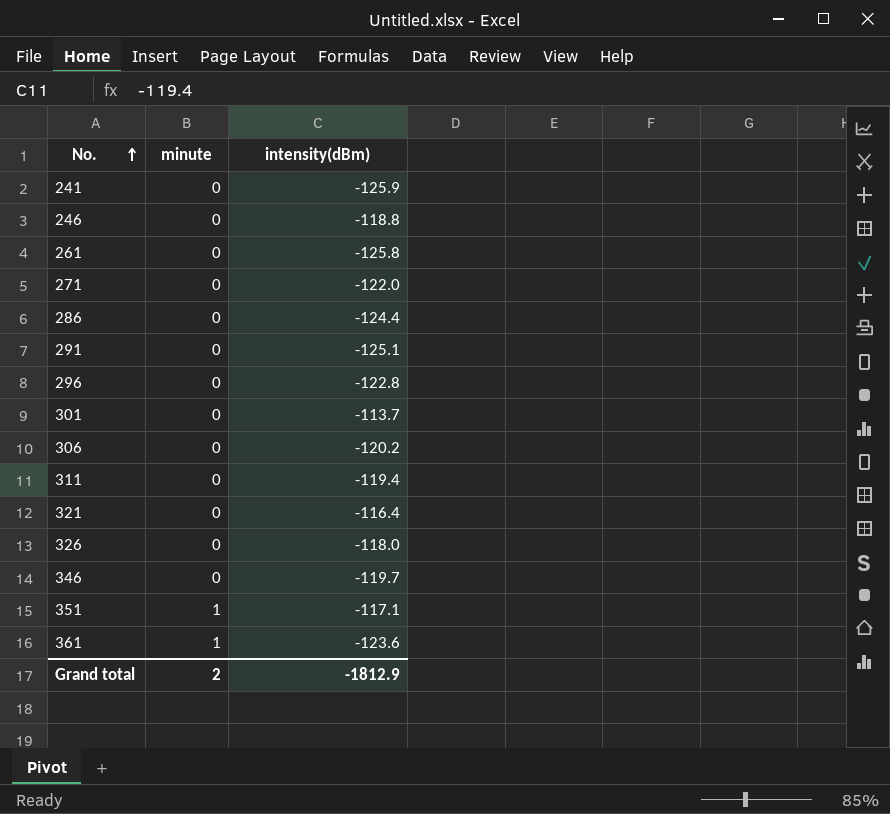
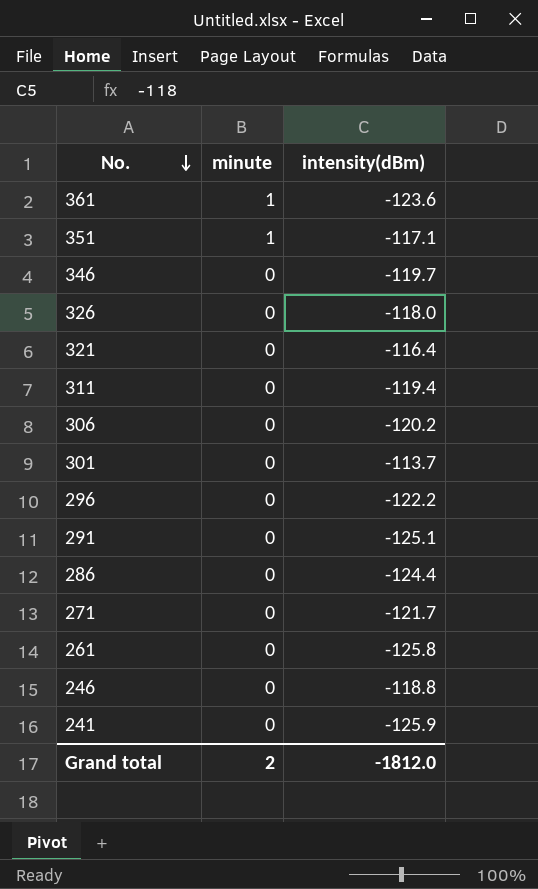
row order: No. ascending -> No. descending
296 | intensity(dBm): -122.8 -> -122.2
271 | intensity(dBm): -122.0 -> -121.7
Grand total | intensity(dBm): -1812.9 -> -1812.0

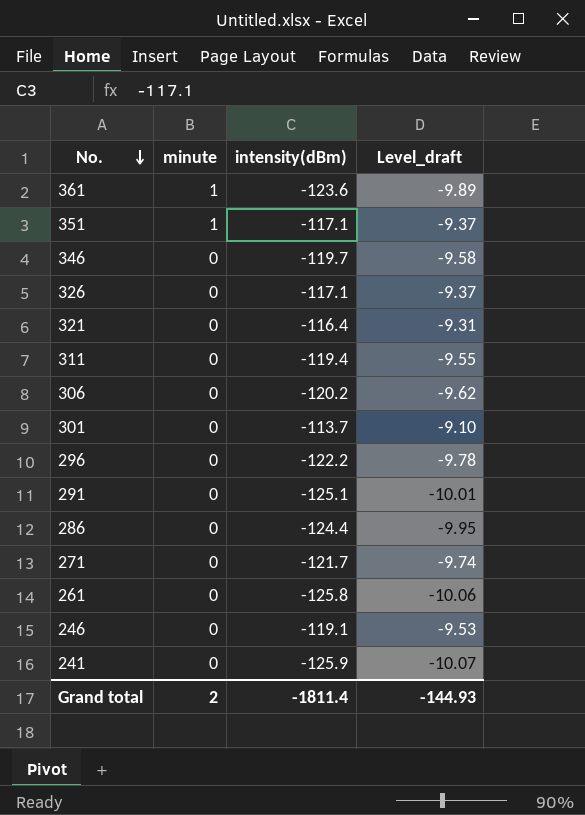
column Level_draft | formula: none -> [intensity(dBm)] * 0.08
326 | intensity(dBm): -118.0 -> -117.1
246 | intensity(dBm): -118.8 -> -119.1
Grand total | intensity(dBm): -1812.0 -> -1811.4

